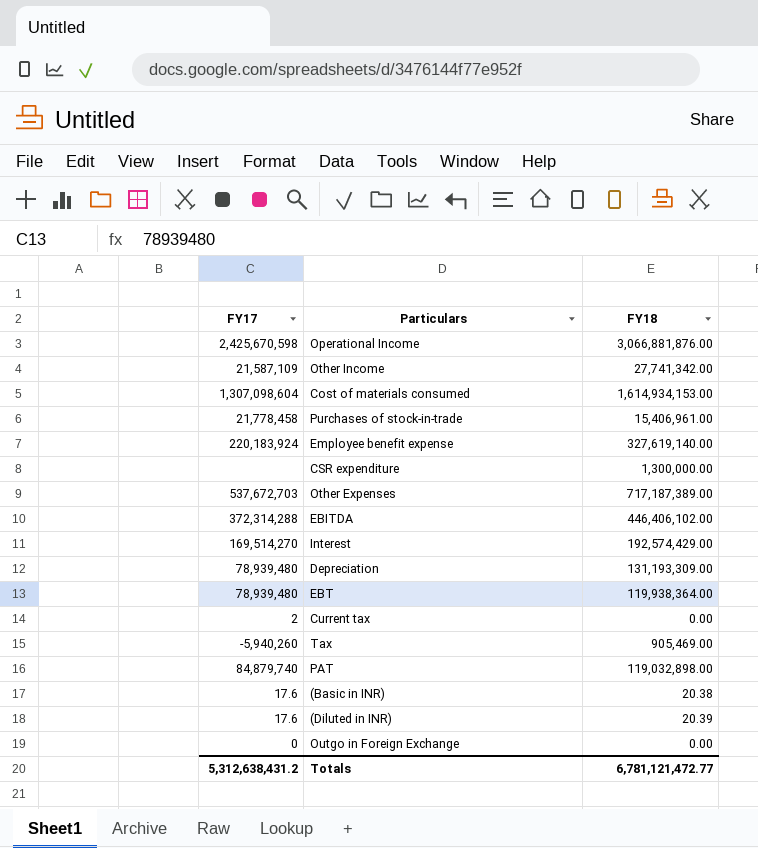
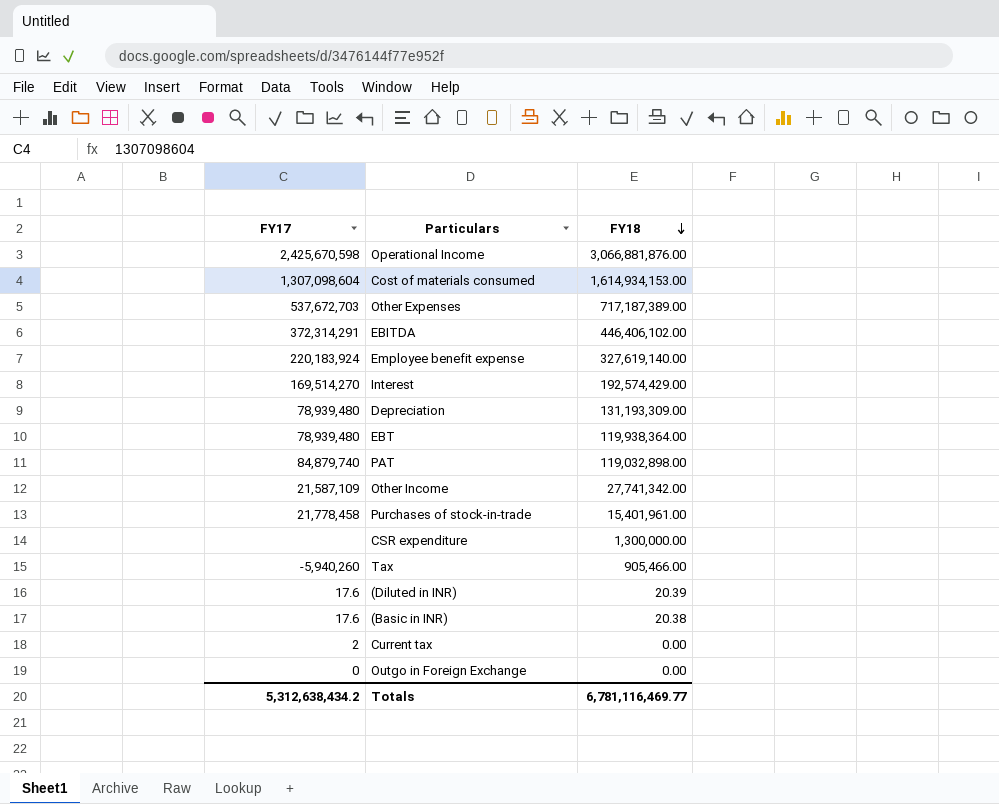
row order: none -> FY18 descending
EBITDA | FY17: 372,314,288 -> 372,314,291
Purchases of stock-in-trade | FY18: 15,406,961.00 -> 15,401,961.00
Tax | FY18: 905,469.00 -> 905,466.00
Totals | FY17: 5,312,638,431.2 -> 5,312,638,434.2
Totals | FY18: 6,781,121,472.77 -> 6,781,116,469.77

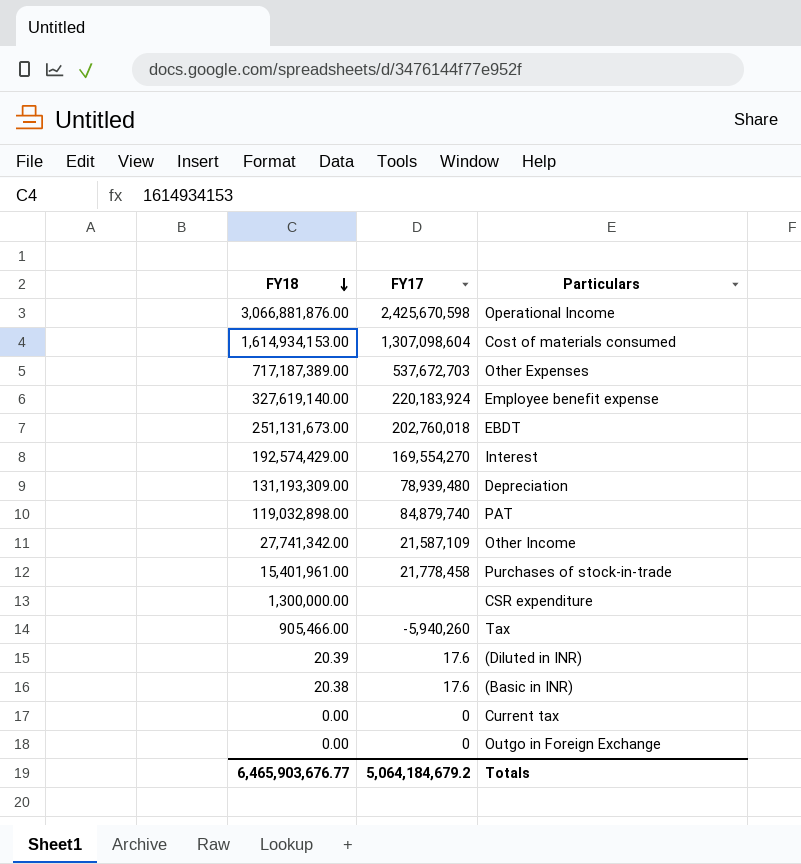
column FY18 | position: 3 -> 1
row EBITDA: 372,314,291 | 446,406,102.00 -> none
row EBT: 78,939,480 | 119,938,364.00 -> none
row EBDT: none -> 251,131,673.00 | 202,760,018
Interest | FY17: 169,514,270 -> 169,554,270
Current tax | FY17: 2 -> 0
Totals | FY18: 6,781,116,469.77 -> 6,465,903,676.77
Totals | FY17: 5,312,638,434.2 -> 5,064,184,679.2

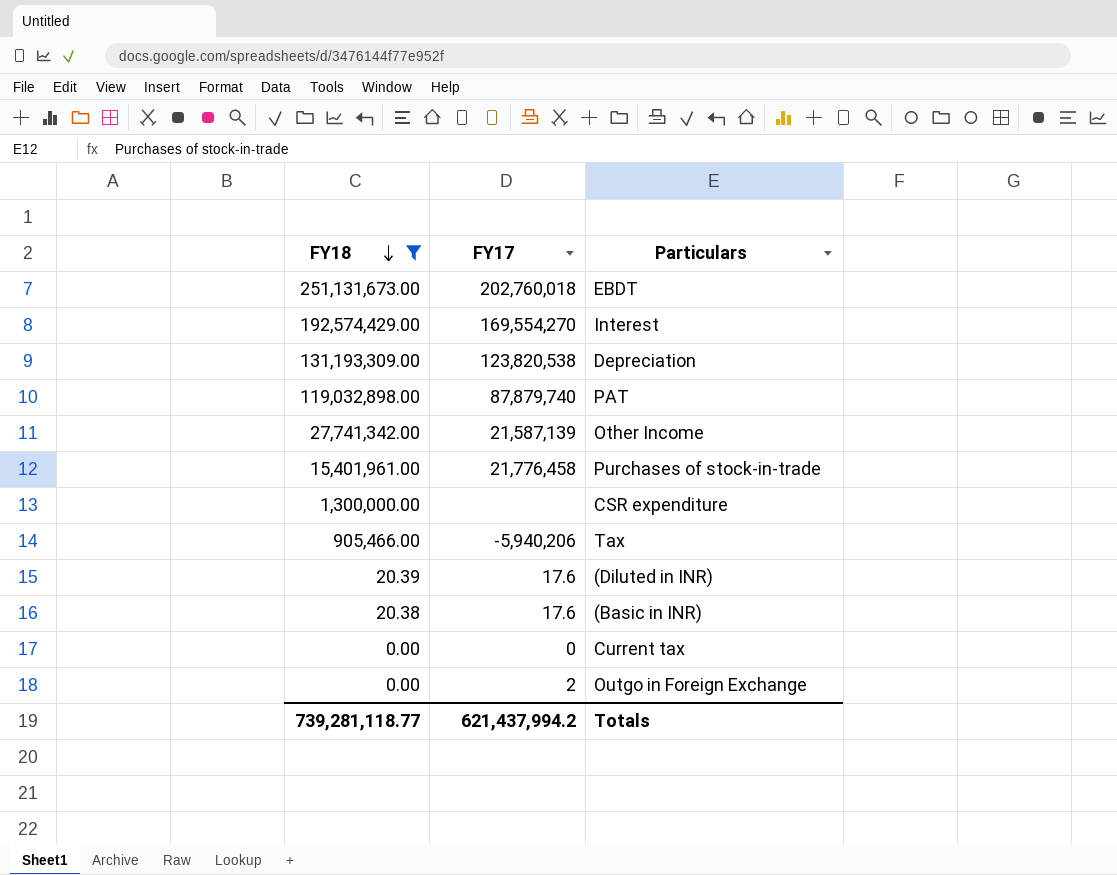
filter: none -> FY18 <= 251,131,673.00
Depreciation | FY17: 78,939,480 -> 123,820,538
PAT | FY17: 84,879,740 -> 87,879,740
Other Income | FY17: 21,587,109 -> 21,587,139
Purchases of stock-in-trade | FY17: 21,778,458 -> 21,776,458
Tax | FY17: -5,940,260 -> -5,940,206
Outgo in Foreign Exchange | FY17: 0 -> 2
Totals | FY18: 6,465,903,676.77 -> 739,281,118.77
Totals | FY17: 5,064,184,679.2 -> 621,437,994.2

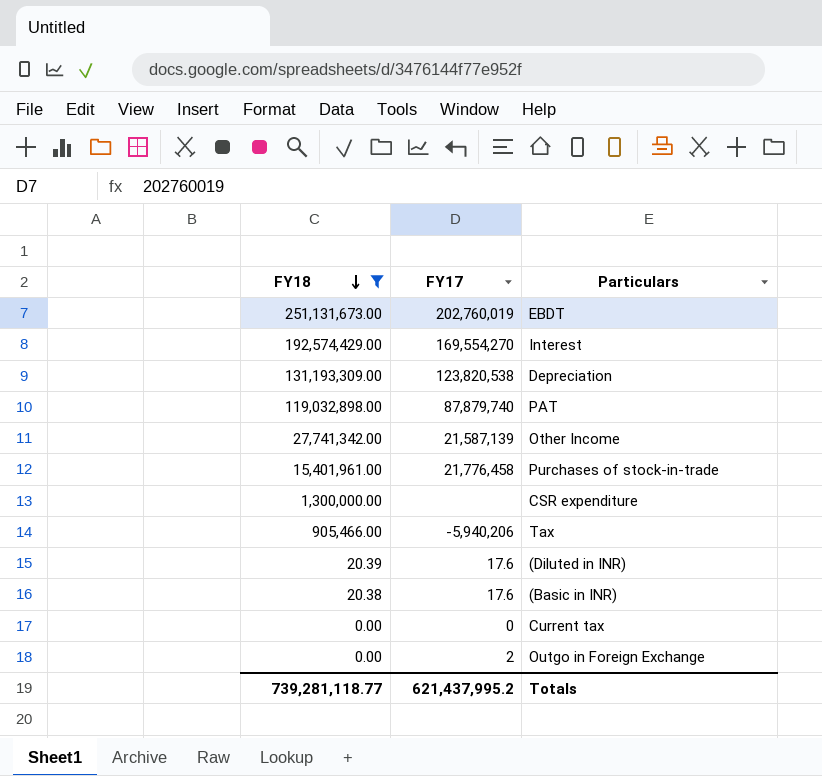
EBDT | FY17: 202,760,018 -> 202,760,019
Totals | FY17: 621,437,994.2 -> 621,437,995.2

